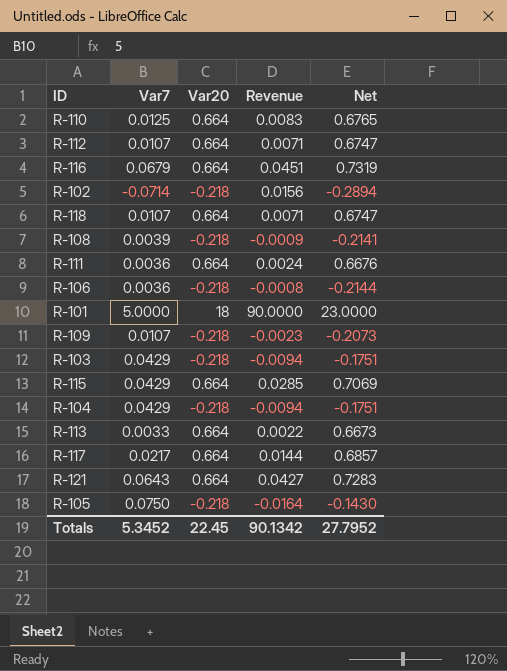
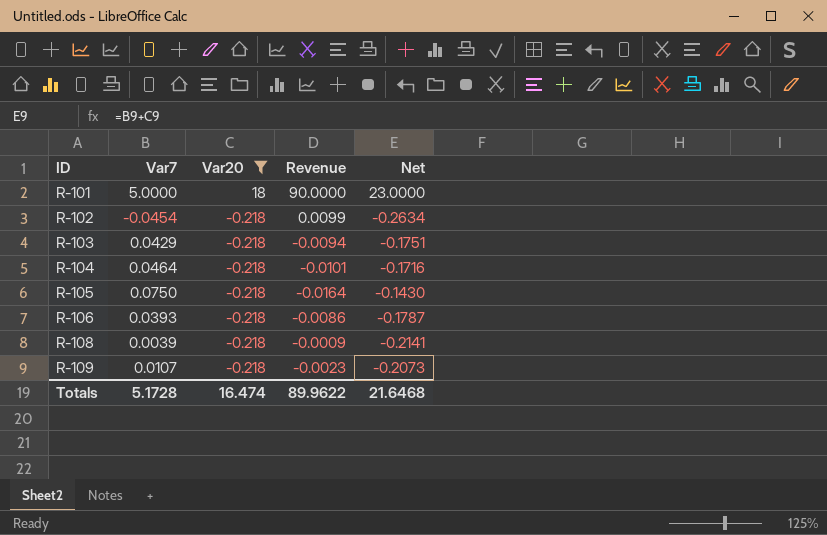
filter: none -> Var20 != 0.664
row order: none -> ID ascending
R-102 | Var7: -0.0714 -> -0.0454
R-102 | Revenue: 0.0156 -> 0.0099
R-102 | Net: -0.2894 -> -0.2634
R-104 | Var7: 0.0429 -> 0.0464
R-104 | Revenue: -0.0094 -> -0.0101
R-104 | Net: -0.1751 -> -0.1716
R-106 | Var7: 0.0036 -> 0.0393
R-106 | Revenue: -0.0008 -> -0.0086
R-106 | Net: -0.2144 -> -0.1787
Totals | Var7: 5.3452 -> 5.1728
Totals | Var20: 22.45 -> 16.474
Totals | Revenue: 90.1342 -> 89.9622
Totals | Net: 27.7952 -> 21.6468

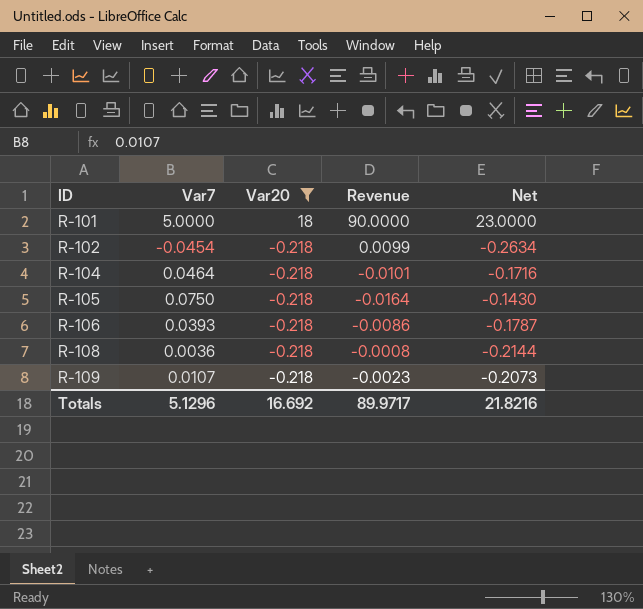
row R-103: 0.0429 | -0.218 | -0.0094 | -0.1751 -> none
R-108 | Var7: 0.0039 -> 0.0036
R-108 | Revenue: -0.0009 -> -0.0008
R-108 | Net: -0.2141 -> -0.2144
Totals | Var7: 5.1728 -> 5.1296
Totals | Var20: 16.474 -> 16.692
Totals | Revenue: 89.9622 -> 89.9717
Totals | Net: 21.6468 -> 21.8216

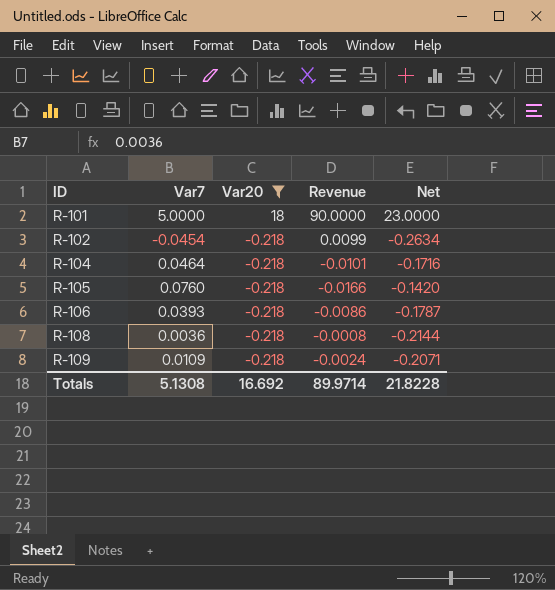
R-105 | Var7: 0.0750 -> 0.0760
R-105 | Revenue: -0.0164 -> -0.0166
R-105 | Net: -0.1430 -> -0.1420
R-109 | Var7: 0.0107 -> 0.0109
R-109 | Revenue: -0.0023 -> -0.0024
R-109 | Net: -0.2073 -> -0.2071
Totals | Var7: 5.1296 -> 5.1308
Totals | Revenue: 89.9717 -> 89.9714
Totals | Net: 21.8216 -> 21.8228

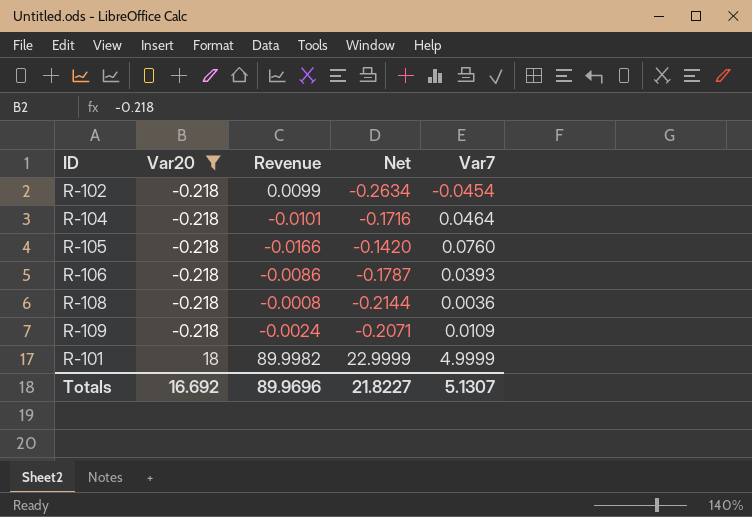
row order: ID ascending -> Var20 ascending
column Var7 | position: 2 -> 5
R-101 | Revenue: 90.0000 -> 89.9982
R-101 | Net: 23.0000 -> 22.9999
R-101 | Var7: 5.0000 -> 4.9999
Totals | Revenue: 89.9714 -> 89.9696
Totals | Net: 21.8228 -> 21.8227
Totals | Var7: 5.1308 -> 5.1307

